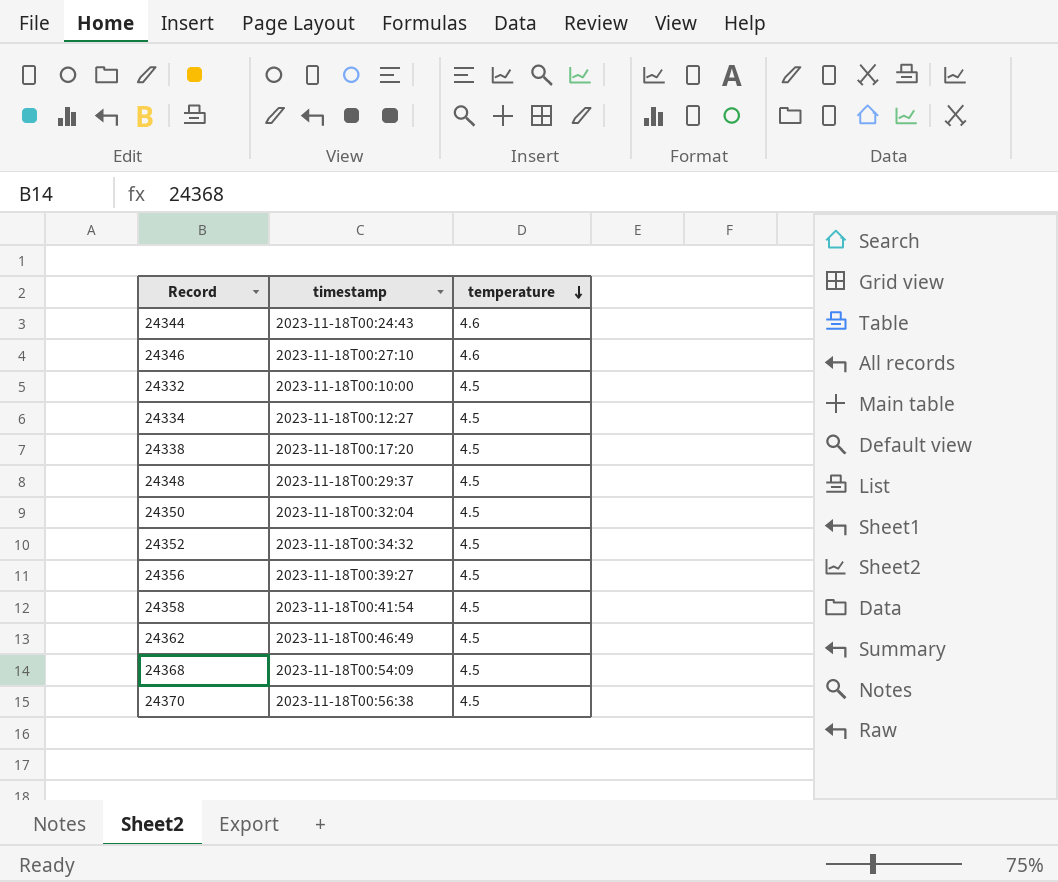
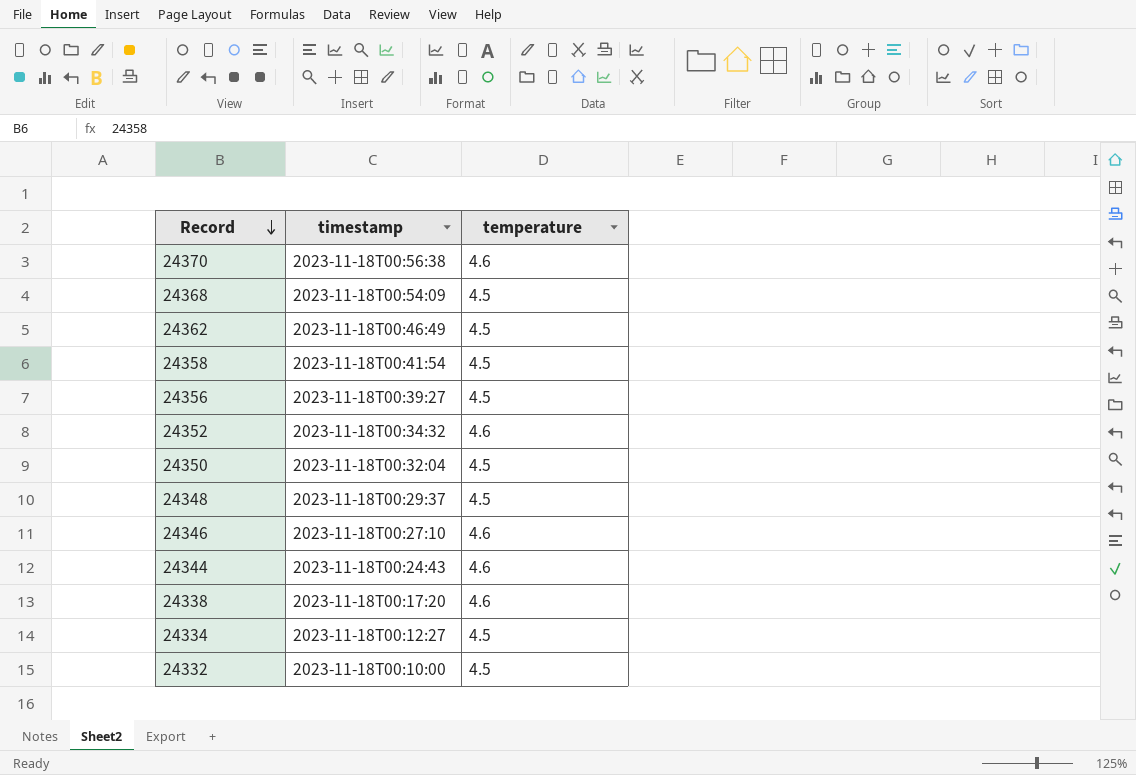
row order: temperature descending -> Record descending
24370 | temperature: 4.5 -> 4.6
24352 | temperature: 4.5 -> 4.6
24338 | temperature: 4.5 -> 4.6

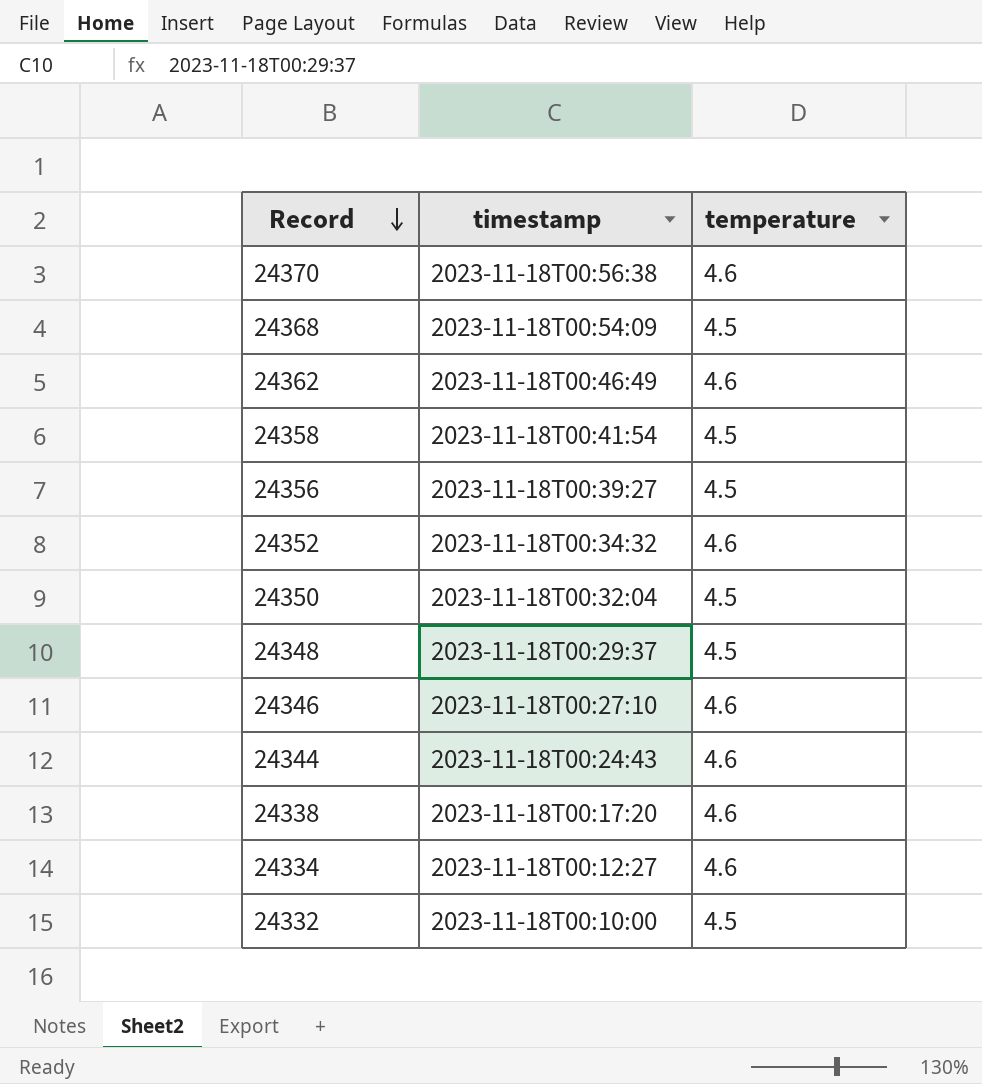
24362 | temperature: 4.5 -> 4.6
24334 | temperature: 4.5 -> 4.6

